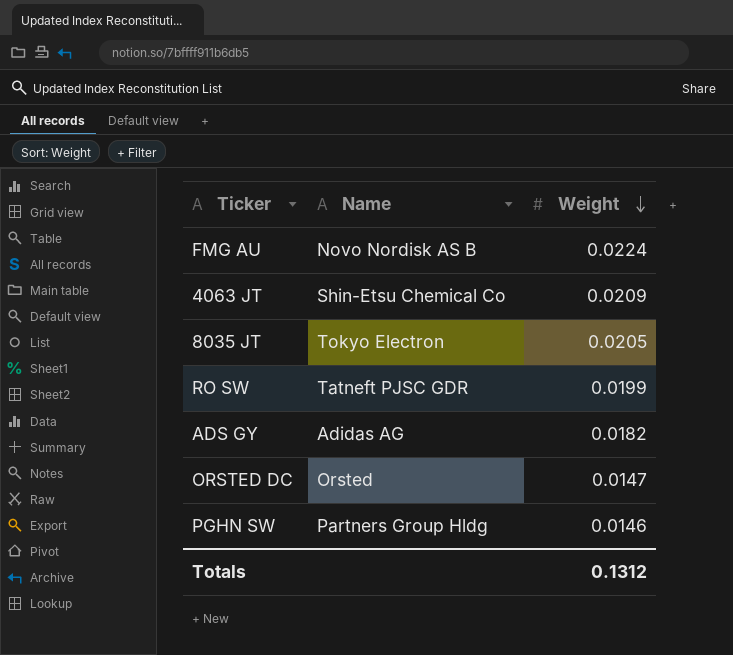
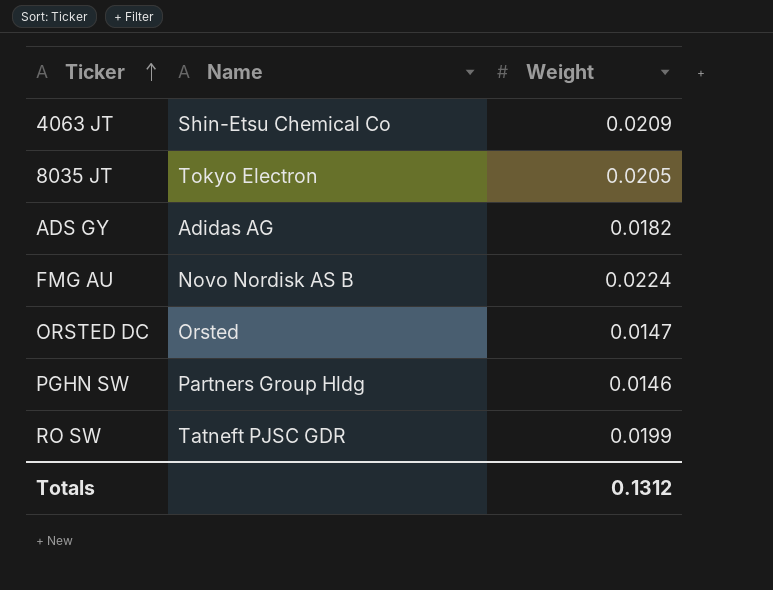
row order: Weight descending -> Ticker ascending

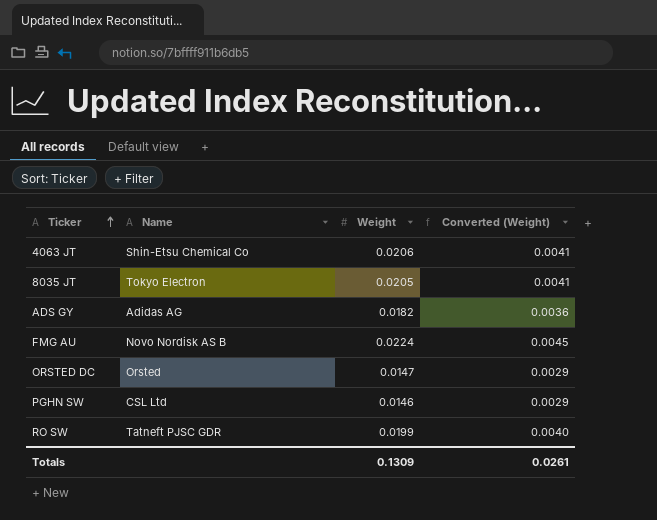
column Converted (Weight) | formula: none -> [Weight] * 0.2
4063 JT | Weight: 0.0209 -> 0.0206
PGHN SW | Name: Partners Group Hldg -> CSL Ltd
Totals | Weight: 0.1312 -> 0.1309

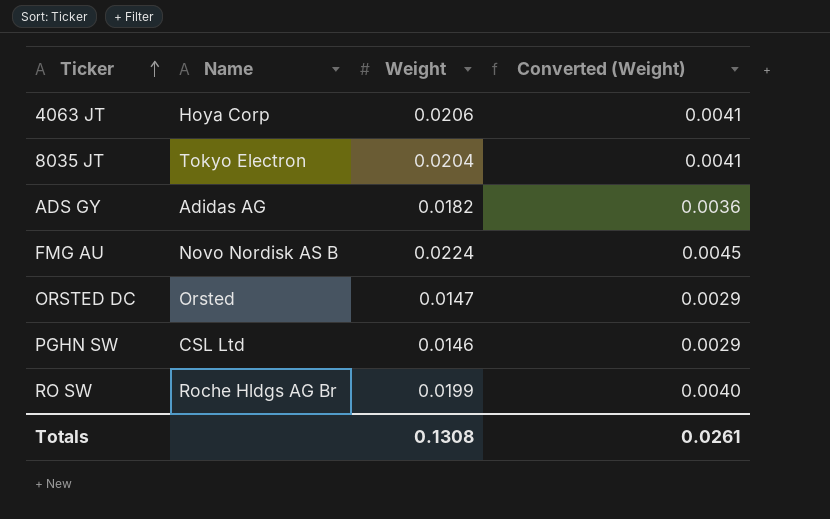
4063 JT | Name: Shin-Etsu Chemical Co -> Hoya Corp
8035 JT | Weight: 0.0205 -> 0.0204
RO SW | Name: Tatneft PJSC GDR -> Roche Hldgs AG Br
Totals | Weight: 0.1309 -> 0.1308

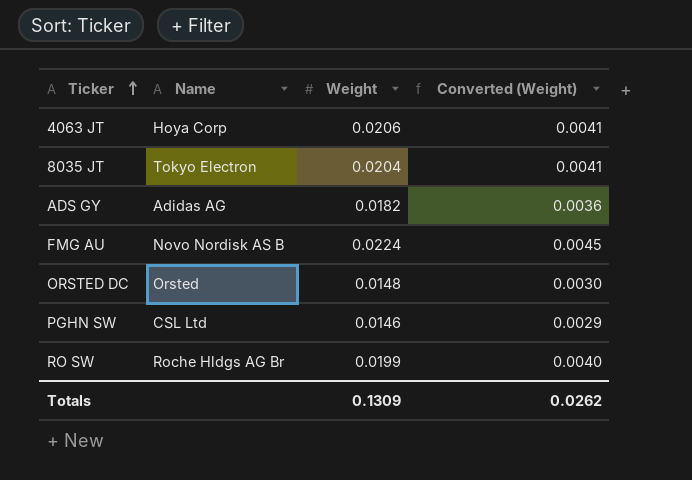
ORSTED DC | Weight: 0.0147 -> 0.0148
ORSTED DC | Converted (Weight): 0.0029 -> 0.0030
Totals | Weight: 0.1308 -> 0.1309
Totals | Converted (Weight): 0.0261 -> 0.0262

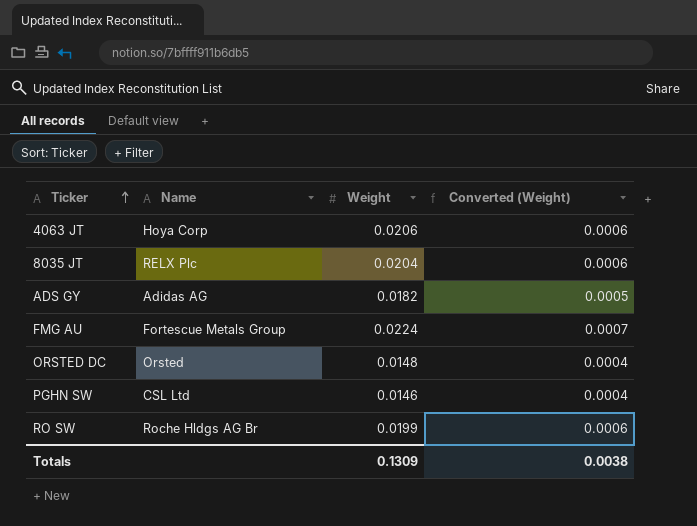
column Converted (Weight) | formula: [Weight] * 0.2 -> [Weight] * 0.03
8035 JT | Name: Tokyo Electron -> RELX Plc
FMG AU | Name: Novo Nordisk AS B -> Fortescue Metals Group
Totals | Converted (Weight): 0.0262 -> 0.0038

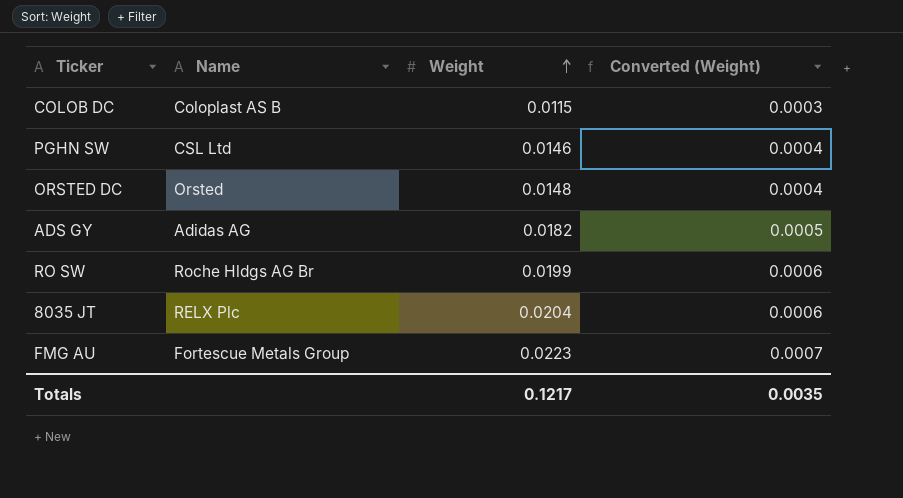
row order: Ticker ascending -> Weight ascending
row 4063 JT: Hoya Corp | 0.0206 | 0.0006 -> none
row COLOB DC: none -> Coloplast AS B | 0.0115 | 0.0003
FMG AU | Weight: 0.0224 -> 0.0223
Totals | Weight: 0.1309 -> 0.1217
Totals | Converted (Weight): 0.0038 -> 0.0035

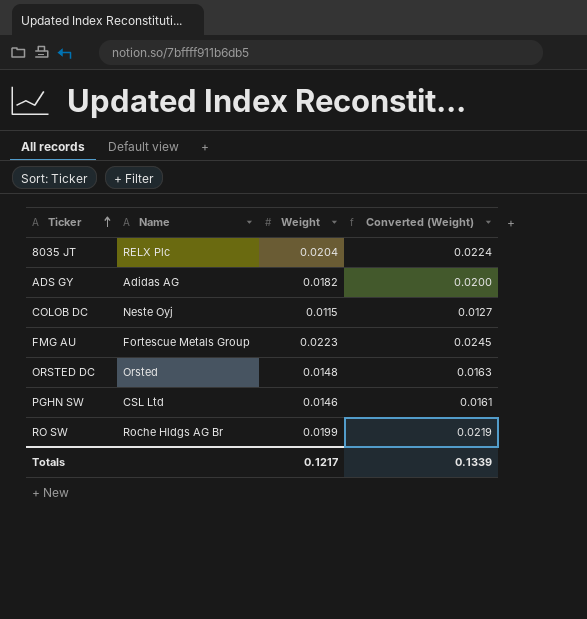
row order: Weight ascending -> Ticker ascending
column Converted (Weight) | formula: [Weight] * 0.03 -> [Weight] * 1.1
COLOB DC | Name: Coloplast AS B -> Neste Oyj
Totals | Converted (Weight): 0.0035 -> 0.1339

